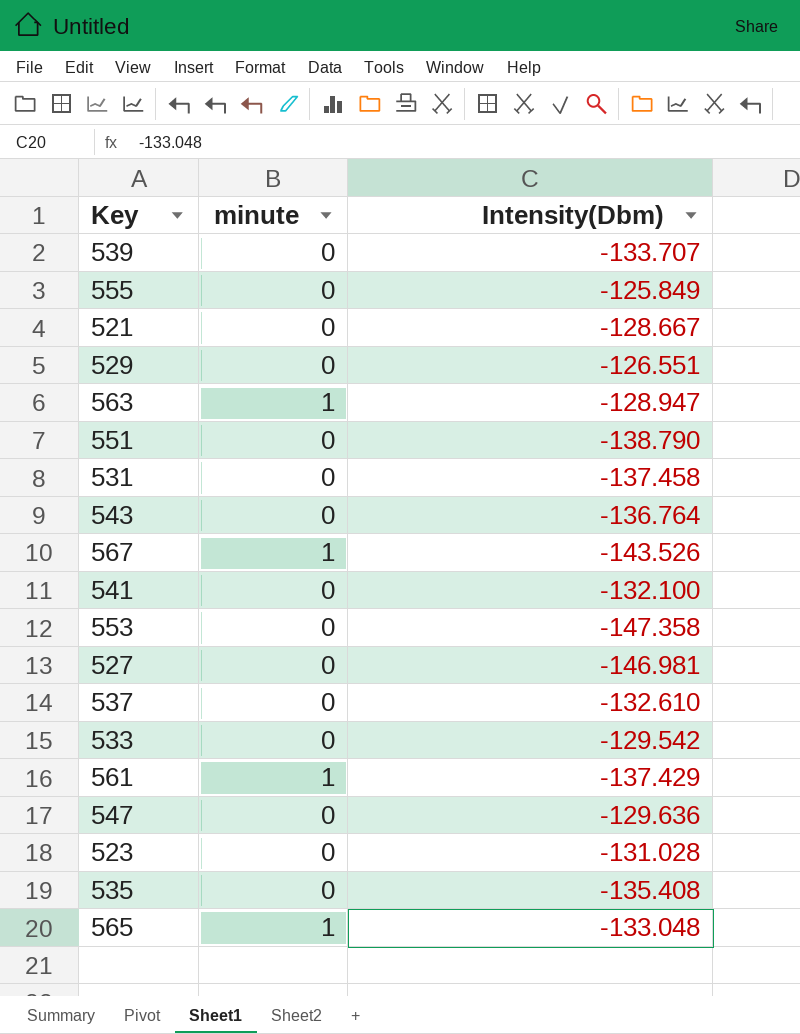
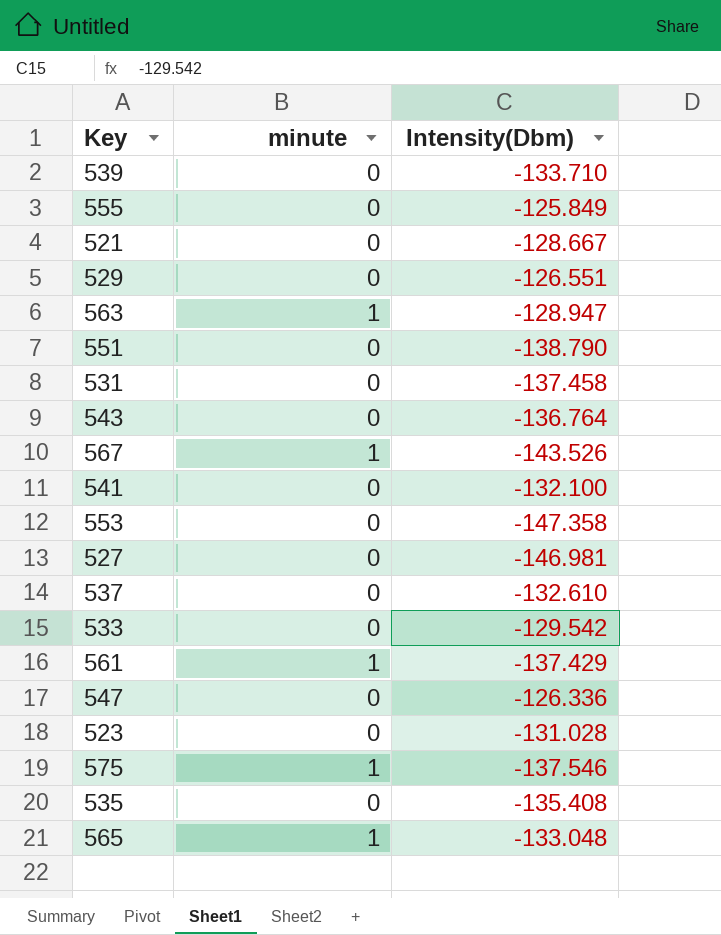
539 | Intensity(Dbm): -133.707 -> -133.710
547 | Intensity(Dbm): -129.636 -> -126.336
row 575: none -> 1 | -137.546

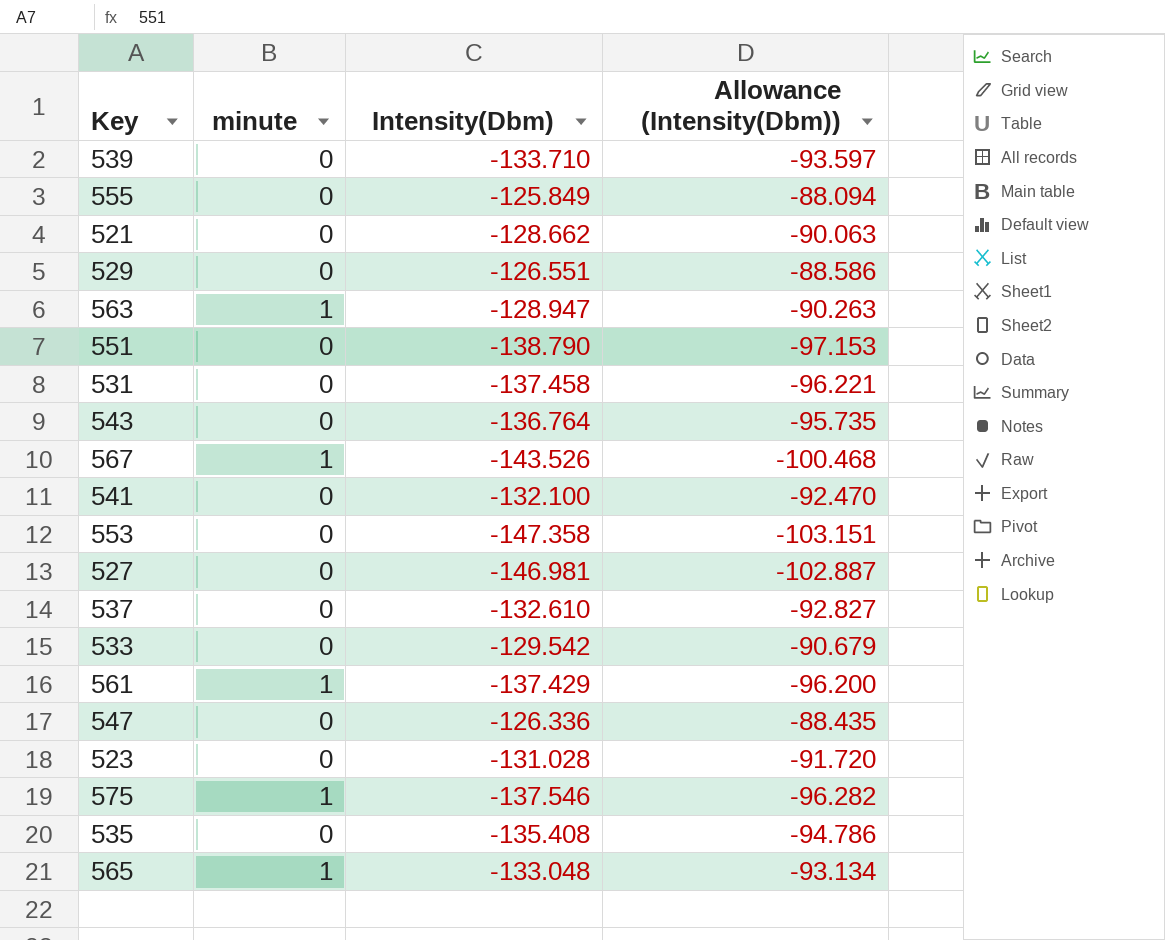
column Allowance (Intensity(Dbm)) | formula: none -> [Intensity(Dbm)] * 0.7
521 | Intensity(Dbm): -128.667 -> -128.662

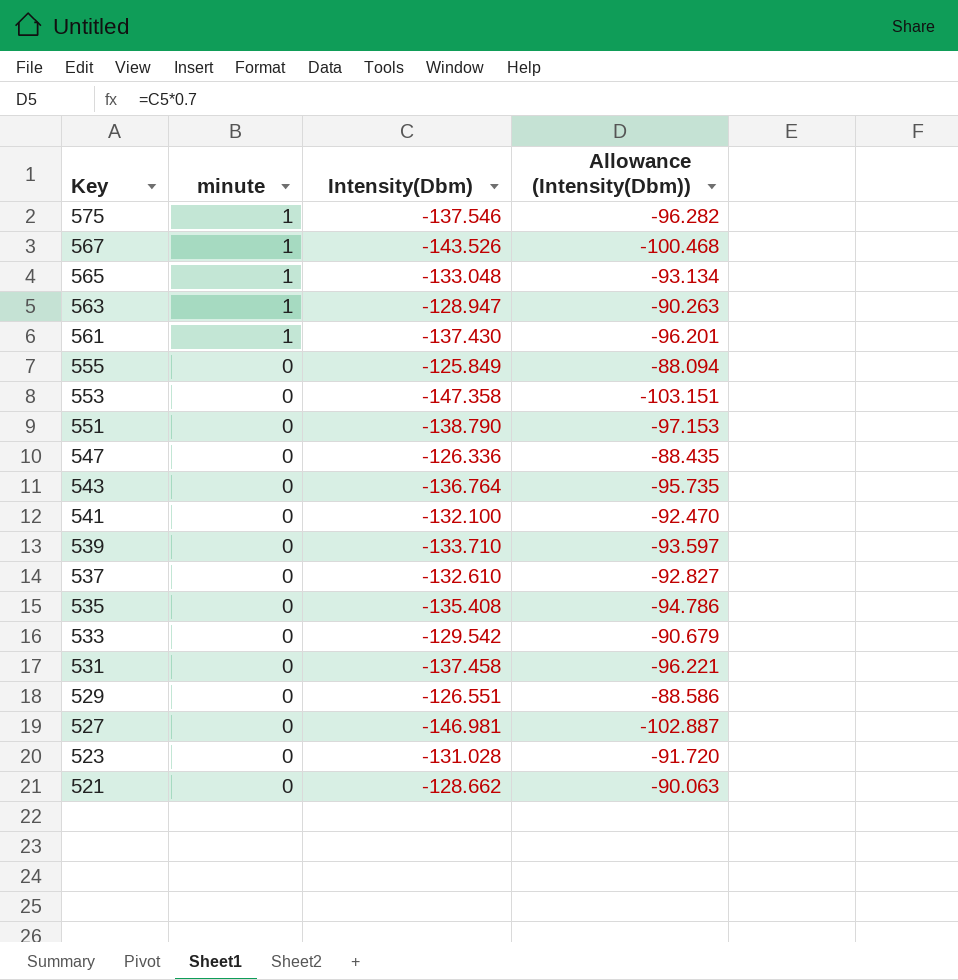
row order: none -> Key descending
561 | Intensity(Dbm): -137.429 -> -137.430
561 | Allowance (Intensity(Dbm)): -96.200 -> -96.201

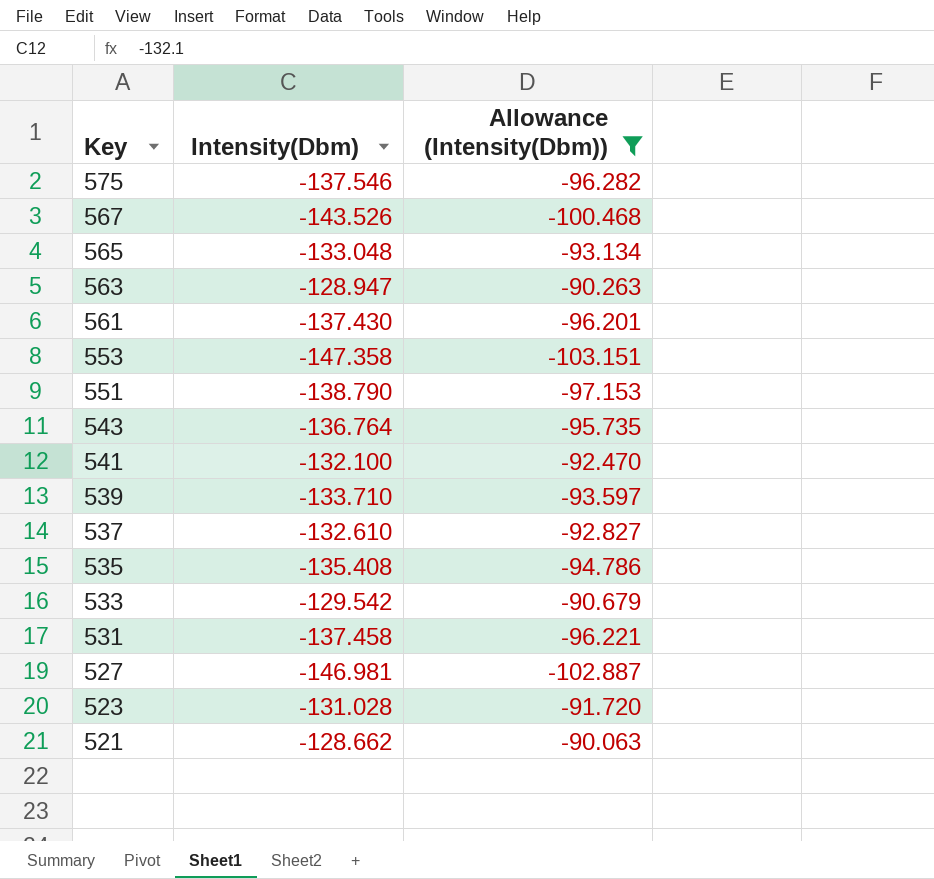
filter: none -> Allowance (Intensity(Dbm)) <= -90.063
column minute | position: 2 -> none

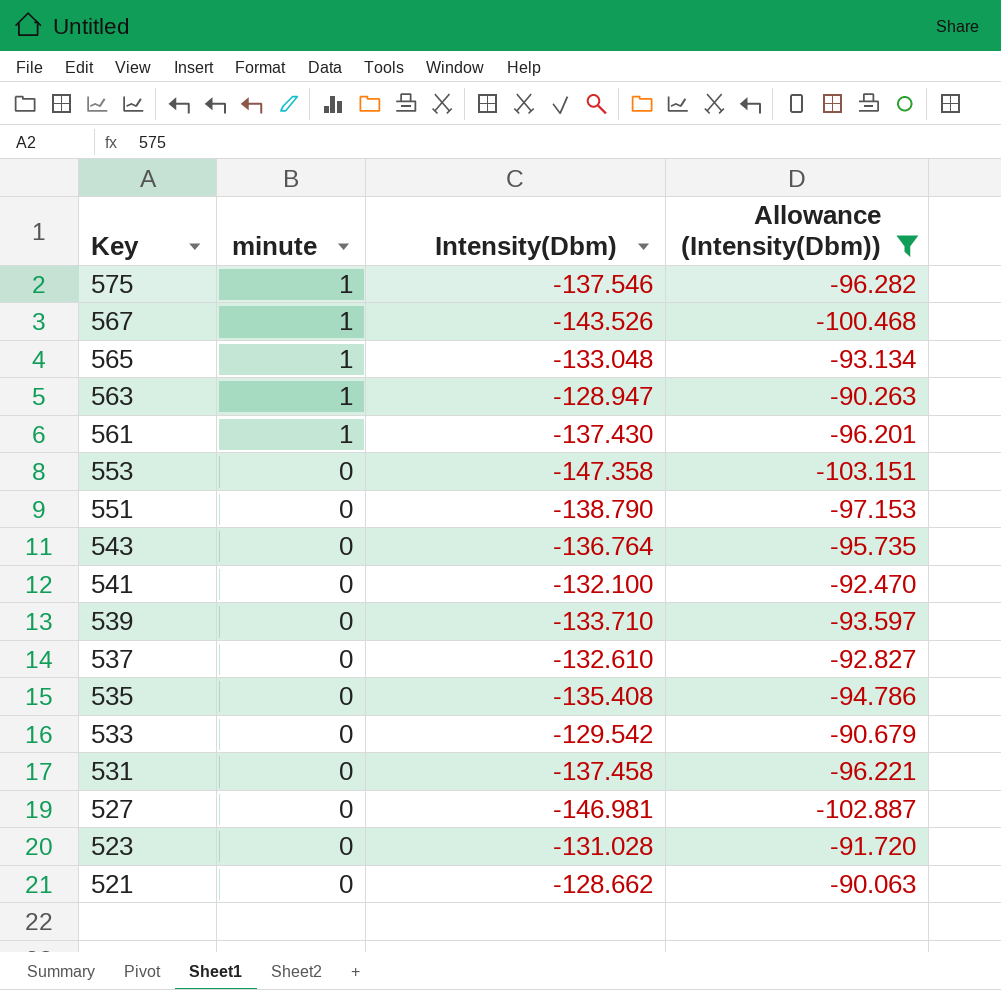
column minute | position: none -> 2

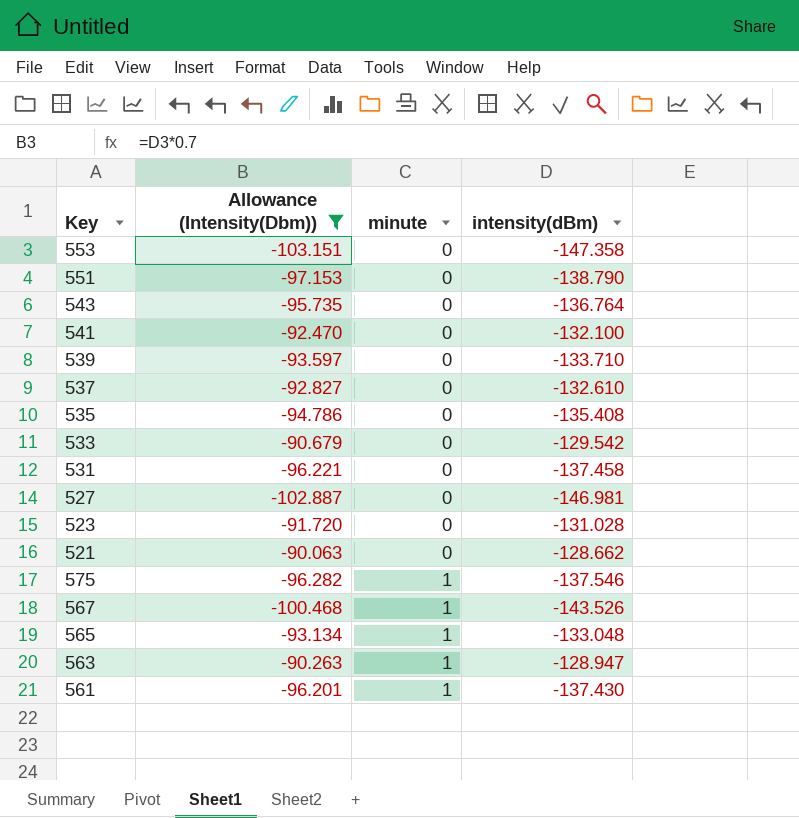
row order: Key descending -> minute ascending
column Allowance (Intensity(Dbm)) | position: 4 -> 2
column name: Intensity(Dbm) -> intensity(dBm)

